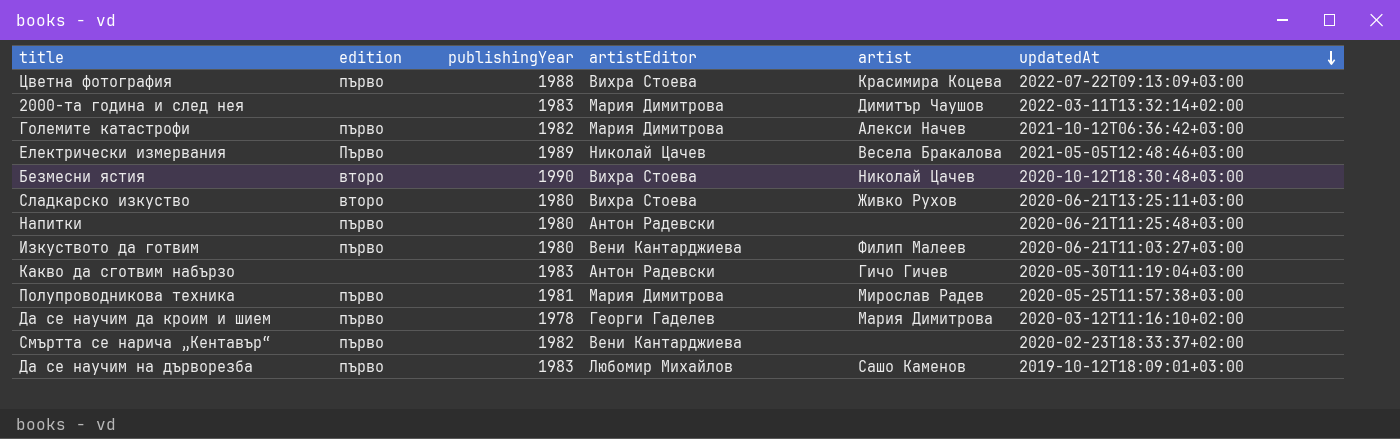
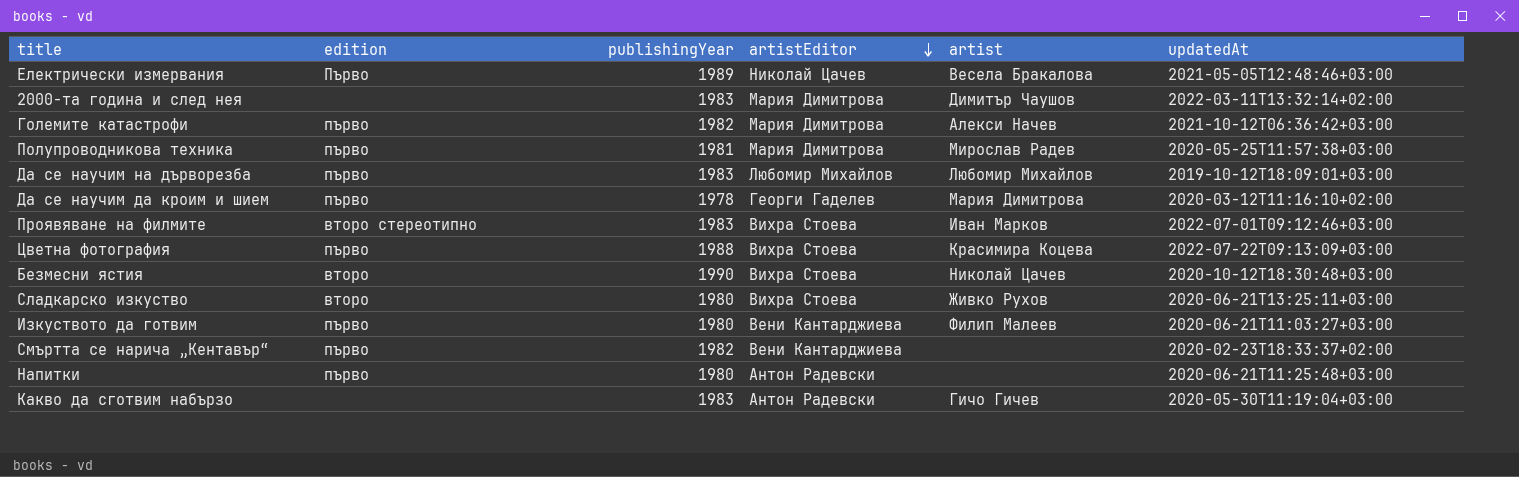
row order: updatedAt descending -> artistEditor descending
Да се научим на дърворезба | artist: Сашо Каменов -> Любомир Михайлов
row Проявяване на филмите: none -> второ стереотипно | 1983 | Вихра Стоева | Иван Марков | 2022-07-01T09:12:46+03:00

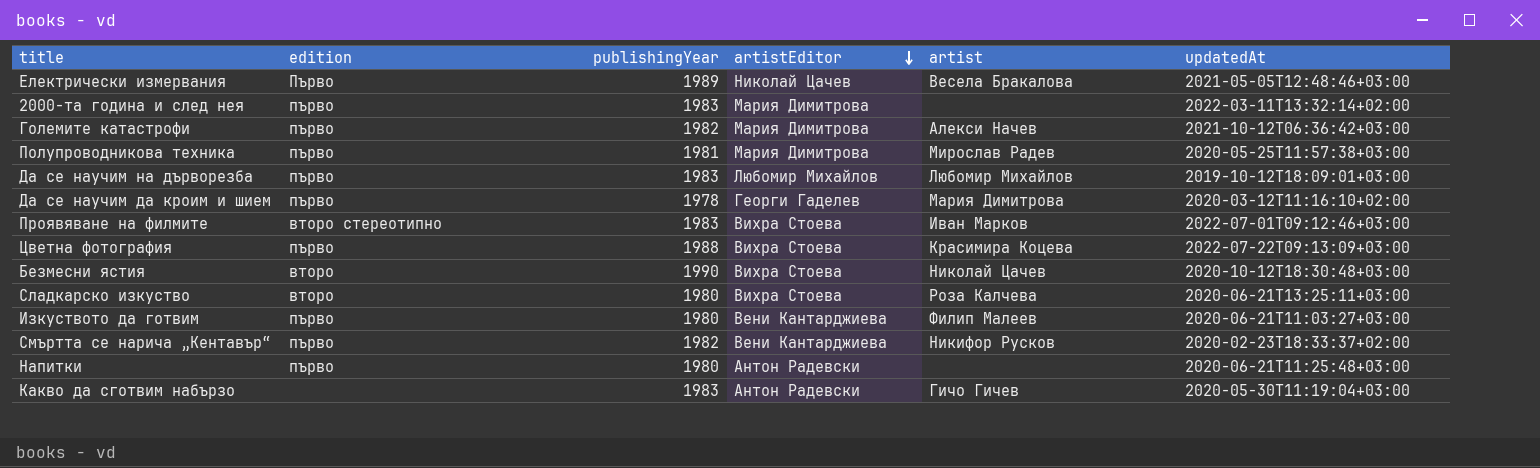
2000-та година и след нея | edition: none -> първо
2000-та година и след нея | artist: Димитър Чаушов -> none
Сладкарско изкуство | artist: Живко Рухов -> Роза Калчева
Смъртта се нарича „Кентавър“ | artist: none -> Никифор Русков

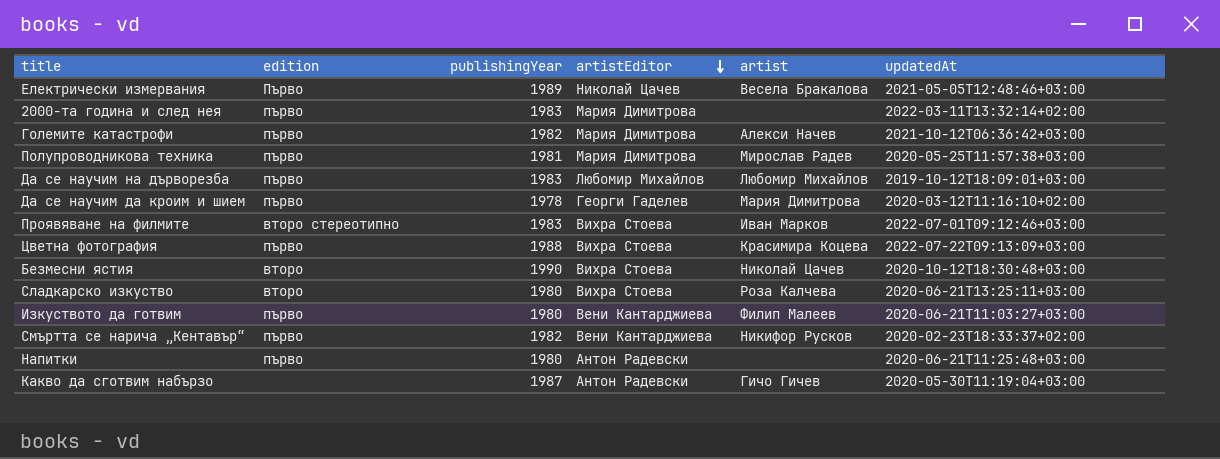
Какво да сготвим набързо | publishingYear: 1983 -> 1987

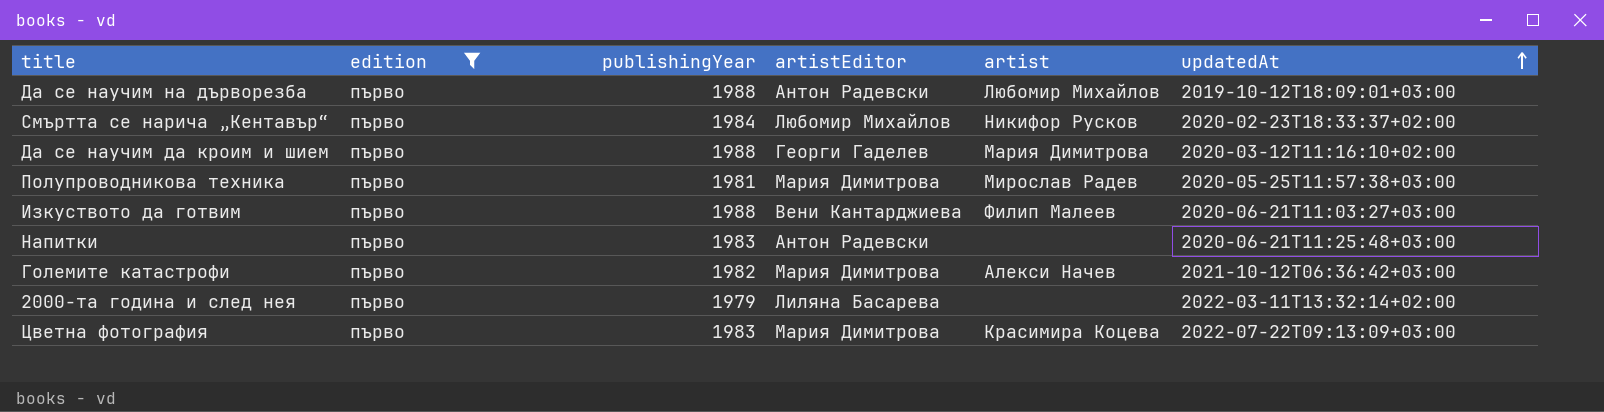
filter: none -> edition = първо
row order: artistEditor descending -> updatedAt ascending
Да се научим на дърворезба | publishingYear: 1983 -> 1988
Да се научим на дърворезба | artistEditor: Любомир Михайлов -> Антон Радевски
Смъртта се нарича „Кентавър“ | publishingYear: 1982 -> 1984
Смъртта се нарича „Кентавър“ | artistEditor: Вени Кантарджиева -> Любомир Михайлов
Да се научим да кроим и шием | publishingYear: 1978 -> 1988
Изкуството да готвим | publishingYear: 1980 -> 1988
Напитки | publishingYear: 1980 -> 1983
2000-та година и след нея | publishingYear: 1983 -> 1979
2000-та година и след нея | artistEditor: Мария Димитрова -> Лиляна Басарева
Цветна фотография | publishingYear: 1988 -> 1983
Цветна фотография | artistEditor: Вихра Стоева -> Мария Димитрова

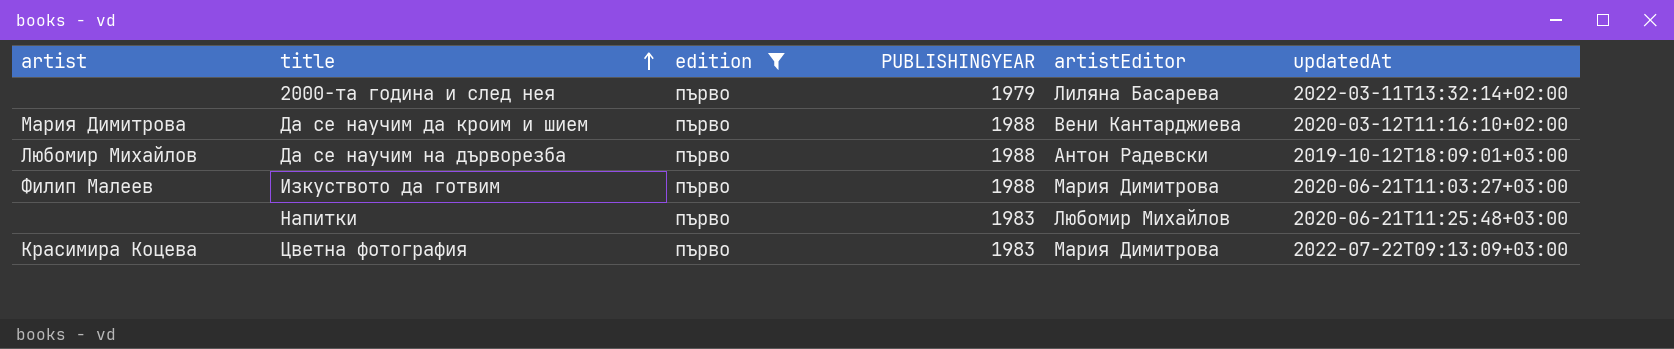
row order: updatedAt ascending -> title ascending
column artist | position: 5 -> 1
column name: publishingYear -> PUBLISHINGYEAR
row Смъртта се нарича „Кентавър“: първо | 1984 | Любомир Михайлов | Никифор Русков | 2020-02-23T18:33:37+02:00 -> none
row Полупроводникова техника: първо | 1981 | Мария Димитрова | Мирослав Радев | 2020-05-25T11:57:38+03:00 -> none
row Големите катастрофи: първо | 1982 | Мария Димитрова | Алекси Начев | 2021-10-12T06:36:42+03:00 -> none
Да се научим да кроим и шием | artistEditor: Георги Гаделев -> Вени Кантарджиева
Изкуството да готвим | artistEditor: Вени Кантарджиева -> Мария Димитрова
Напитки | artistEditor: Антон Радевски -> Любомир Михайлов

